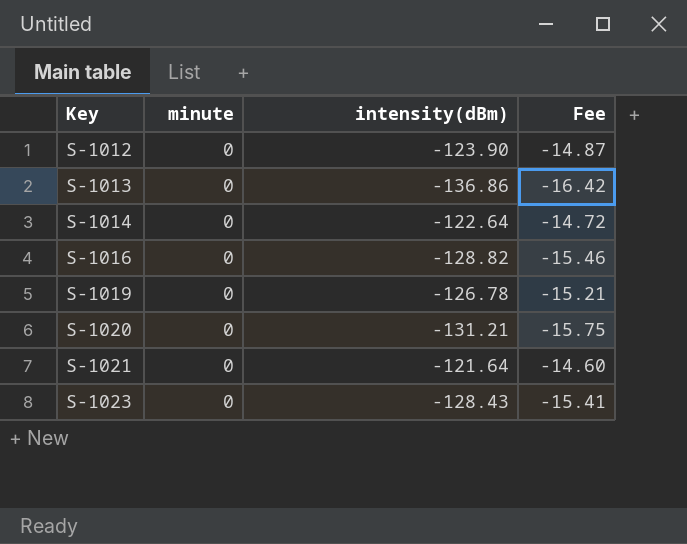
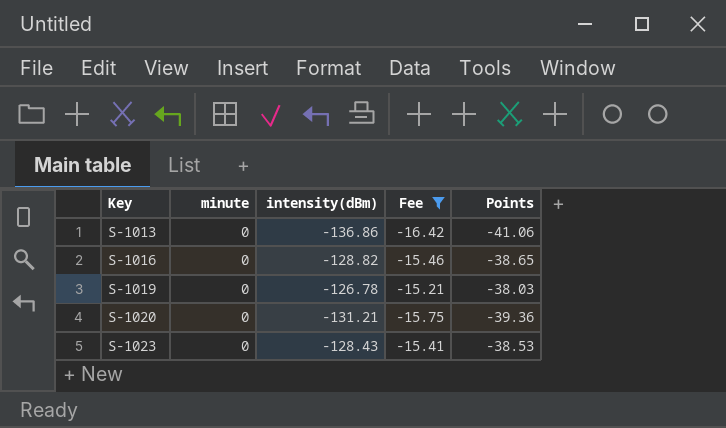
filter: none -> Fee <= -15.21
column Points | formula: none -> [intensity(dBm)] * 0.3

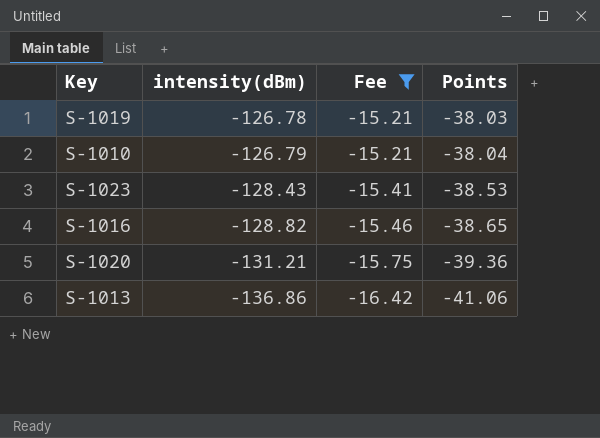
row order: Key ascending -> intensity(dBm) descending
column minute | position: 2 -> none
row S-1010: none -> -126.79 | -15.21 | -38.04

